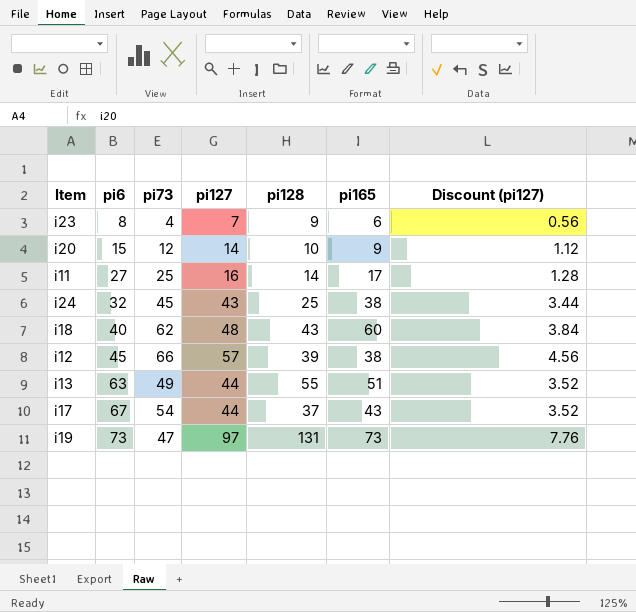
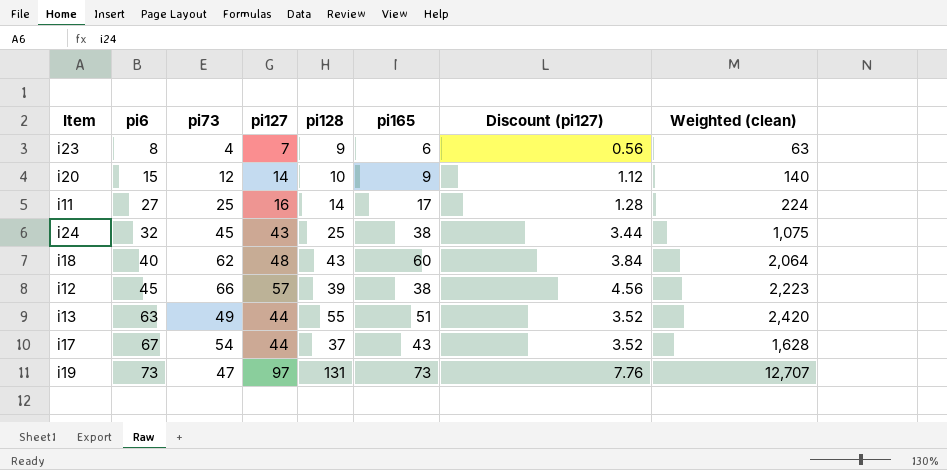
column Weighted (clean) | formula: none -> [pi127] * [pi128]

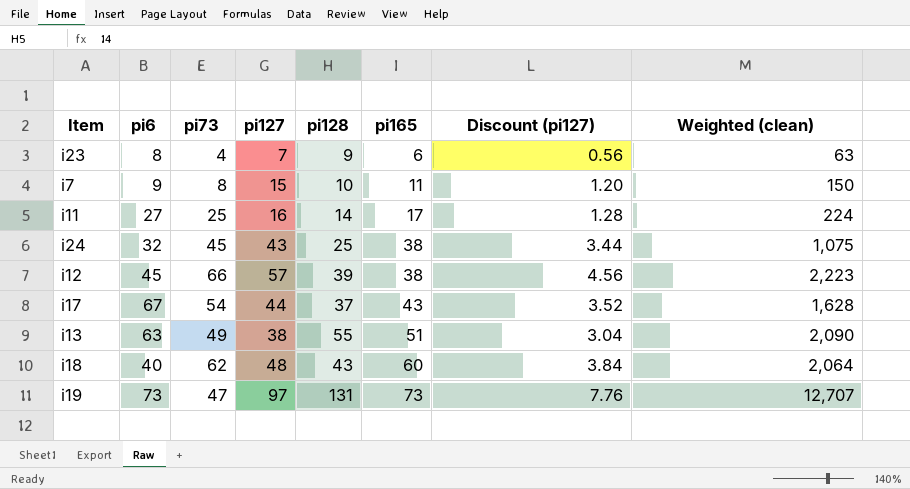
row order: pi6 ascending -> pi165 ascending
row i20: 15 | 12 | 14 | 10 | 9 | 1.12 | 140 -> none
row i7: none -> 9 | 8 | 15 | 10 | 11 | 1.20 | 150
i13 | pi127: 44 -> 38
i13 | Discount (pi127): 3.52 -> 3.04
i13 | Weighted (clean): 2,420 -> 2,090

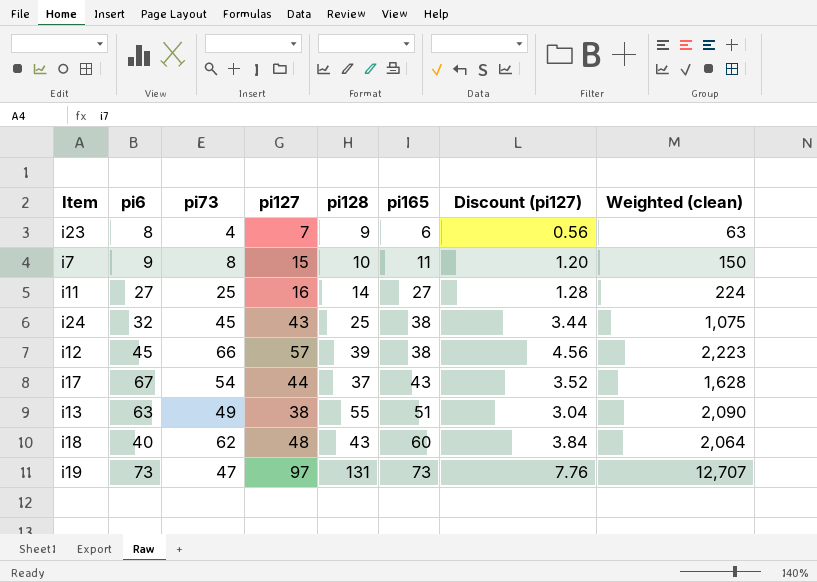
i11 | pi165: 17 -> 27

